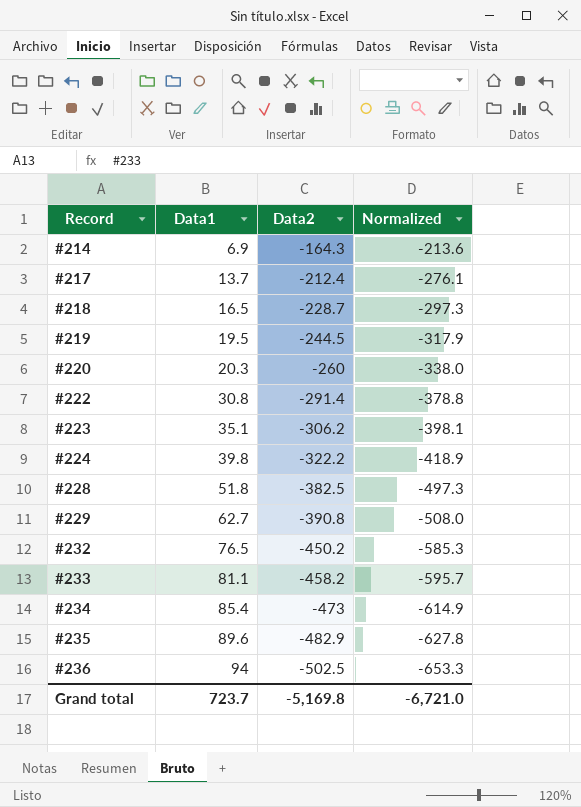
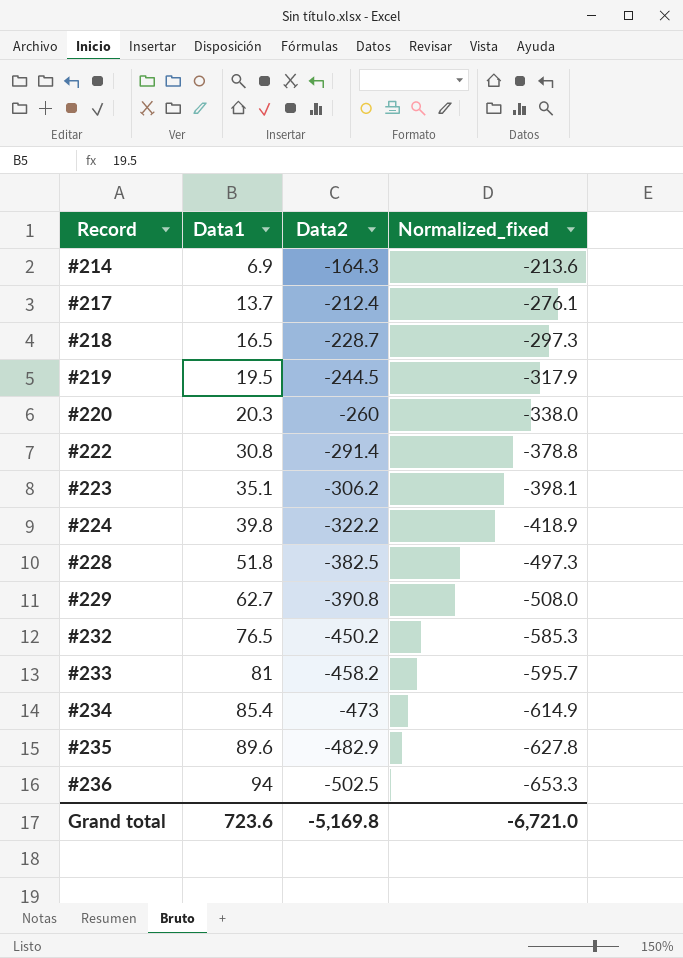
column name: Normalized -> Normalized_fixed
#233 | Data1: 81.1 -> 81
Grand total | Data1: 723.7 -> 723.6

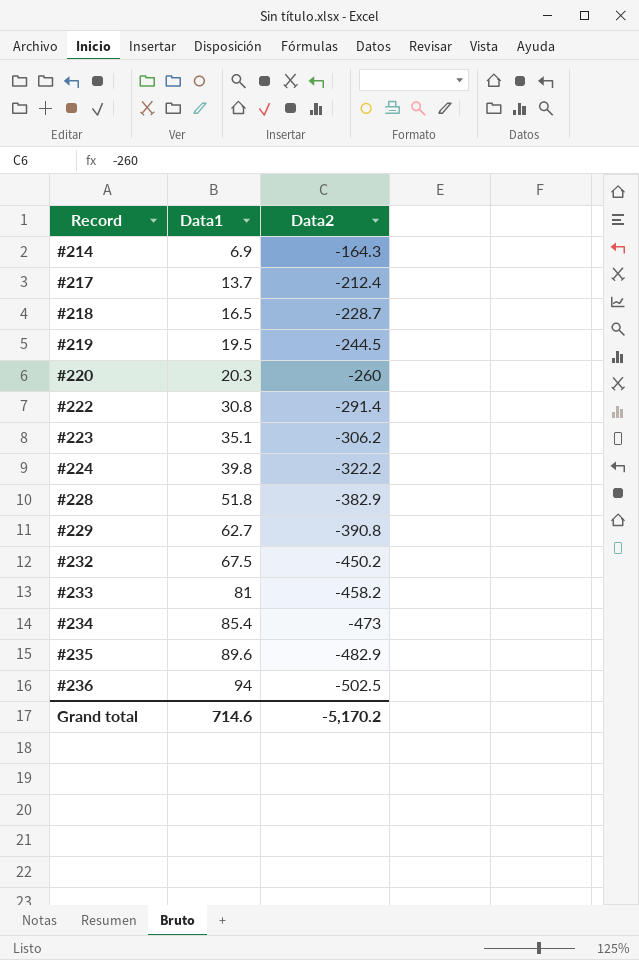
column Normalized_fixed | formula: [Data2] * 1.3 -> none
#228 | Data2: -382.5 -> -382.9
#232 | Data1: 76.5 -> 67.5
Grand total | Data1: 723.6 -> 714.6
Grand total | Data2: -5,169.8 -> -5,170.2

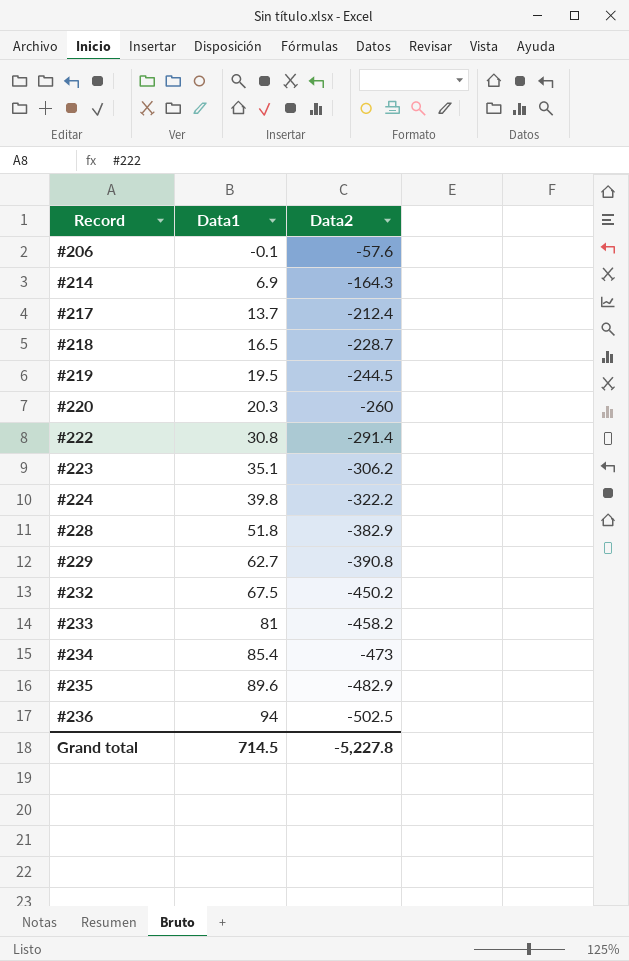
row #206: none -> -0.1 | -57.6
Grand total | Data1: 714.6 -> 714.5
Grand total | Data2: -5,170.2 -> -5,227.8

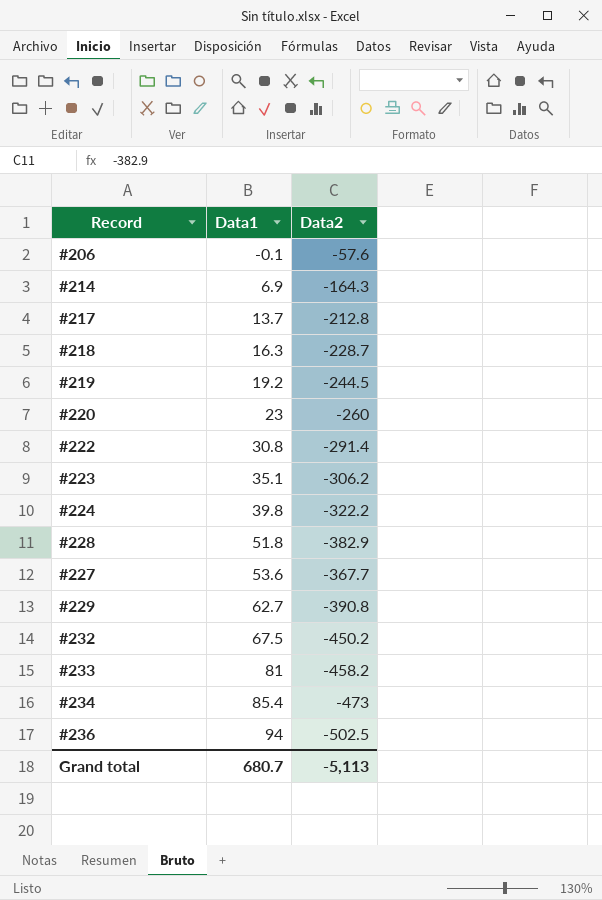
row #235: 89.6 | -482.9 -> none
#217 | Data2: -212.4 -> -212.8
#218 | Data1: 16.5 -> 16.3
#219 | Data1: 19.5 -> 19.2
#220 | Data1: 20.3 -> 23
row #227: none -> 53.6 | -367.7
Grand total | Data1: 714.5 -> 680.7
Grand total | Data2: -5,227.8 -> -5,113

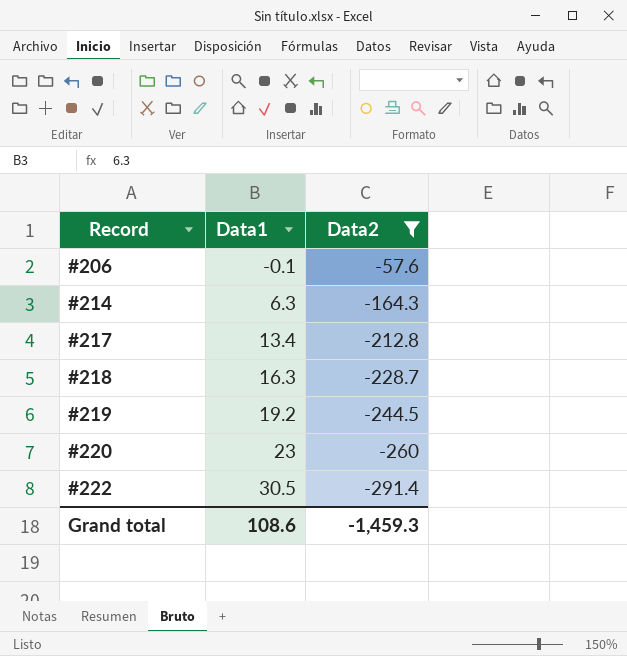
filter: none -> Data2 >= -291.4
#214 | Data1: 6.9 -> 6.3
#217 | Data1: 13.7 -> 13.4
#222 | Data1: 30.8 -> 30.5
Grand total | Data1: 680.7 -> 108.6
Grand total | Data2: -5,113 -> -1,459.3

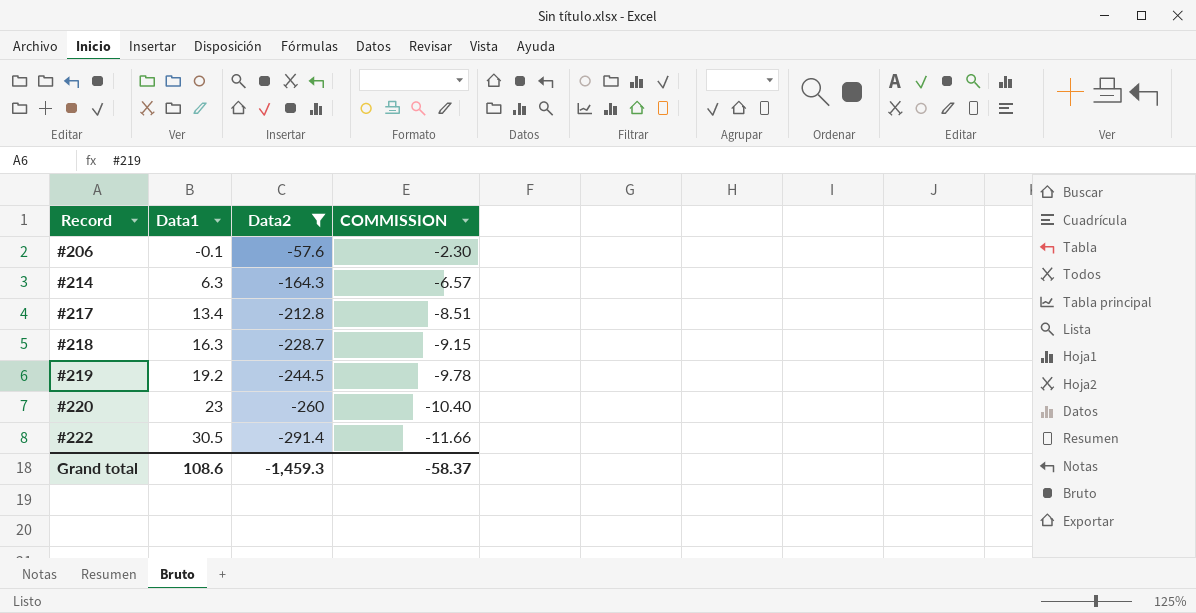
column COMMISSION | formula: none -> [Data2] * 0.04

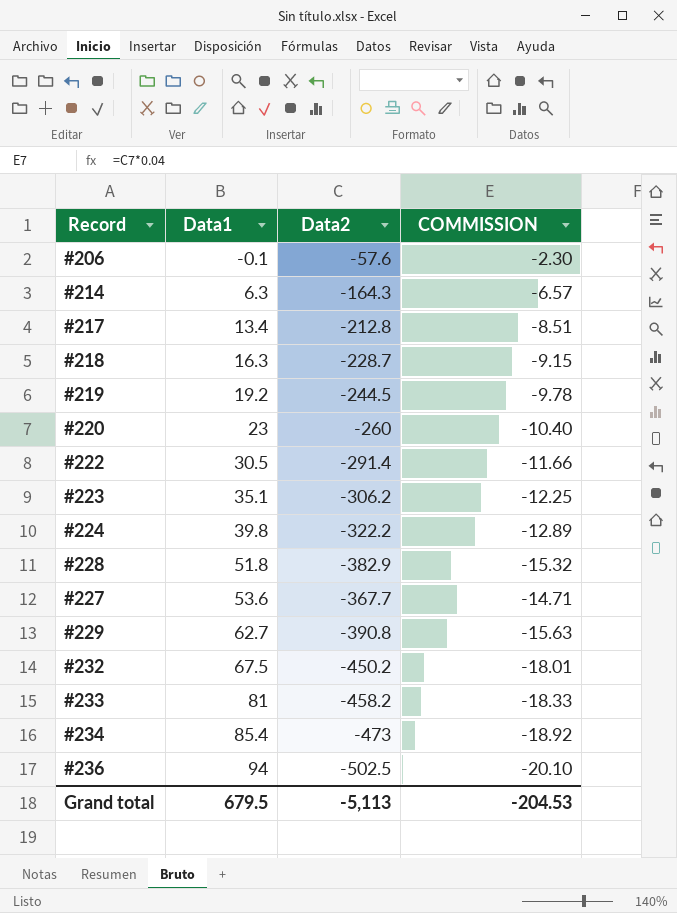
filter: Data2 >= -291.4 -> none
Grand total | Data1: 108.6 -> 679.5
Grand total | Data2: -1,459.3 -> -5,113
Grand total | COMMISSION: -58.37 -> -204.53

